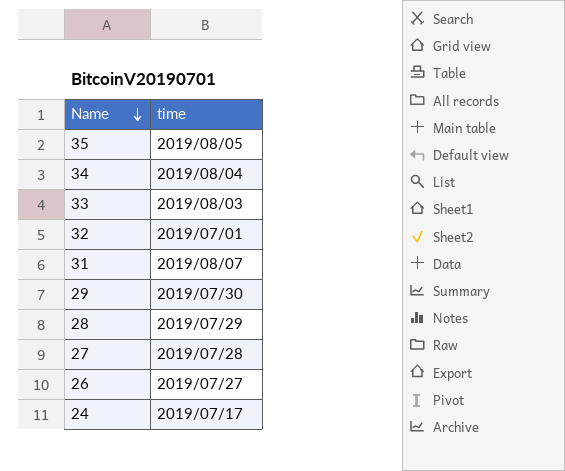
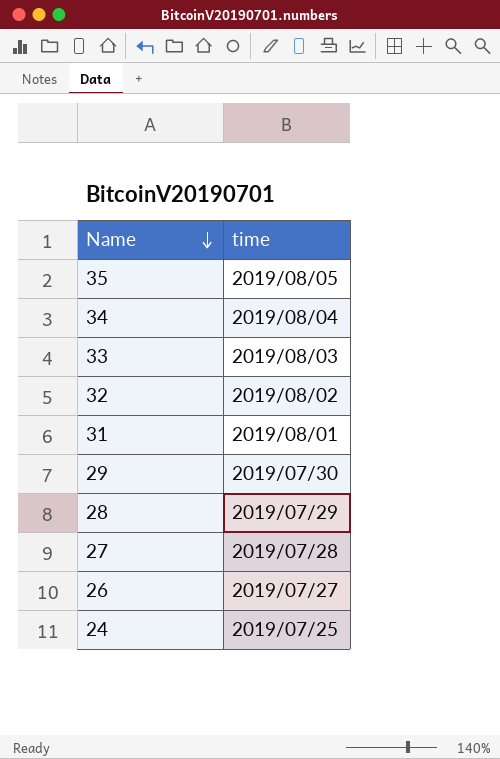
32 | time: 2019/07/01 -> 2019/08/02
31 | time: 2019/08/07 -> 2019/08/01
24 | time: 2019/07/17 -> 2019/07/25

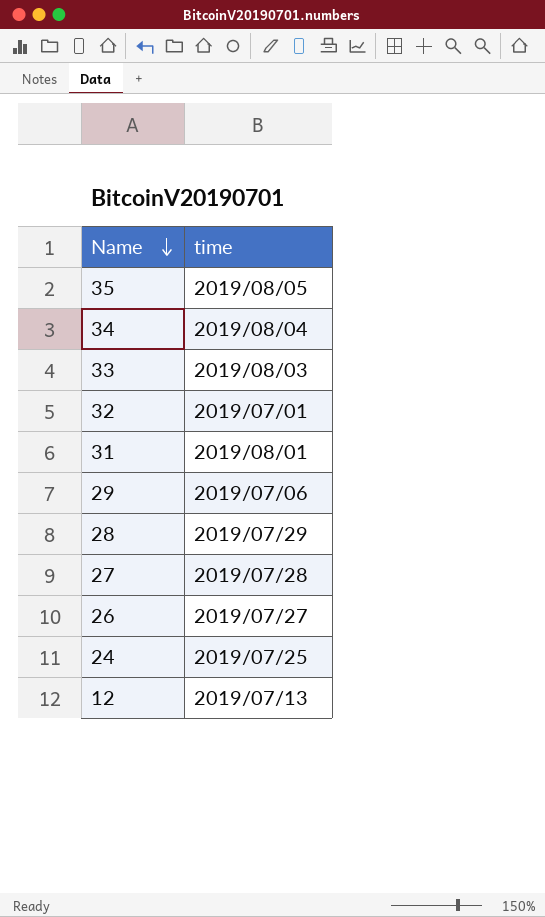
32 | time: 2019/08/02 -> 2019/07/01
29 | time: 2019/07/30 -> 2019/07/06
row 12: none -> 2019/07/13

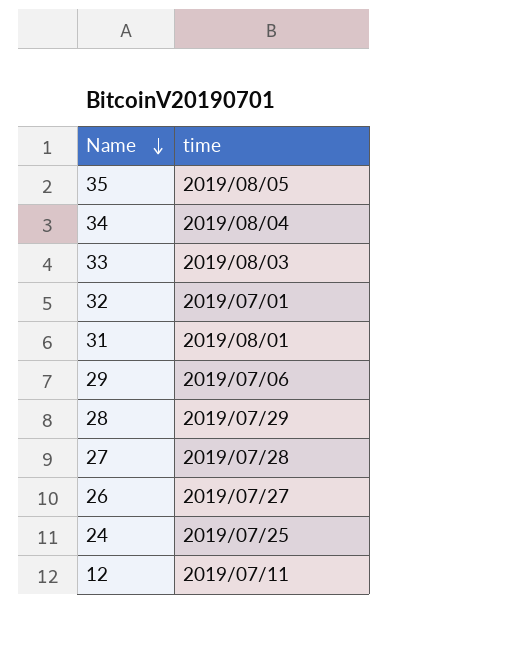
12 | time: 2019/07/13 -> 2019/07/11

